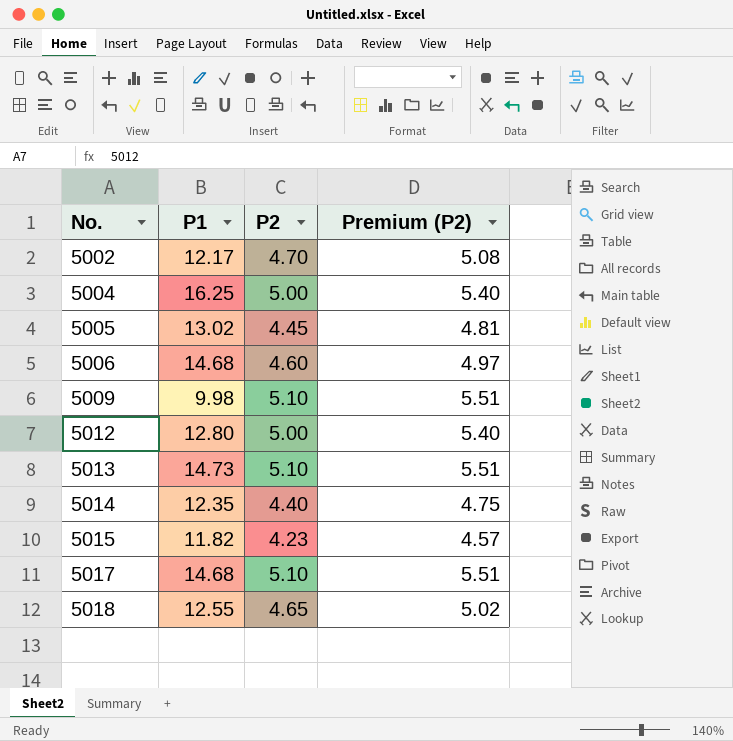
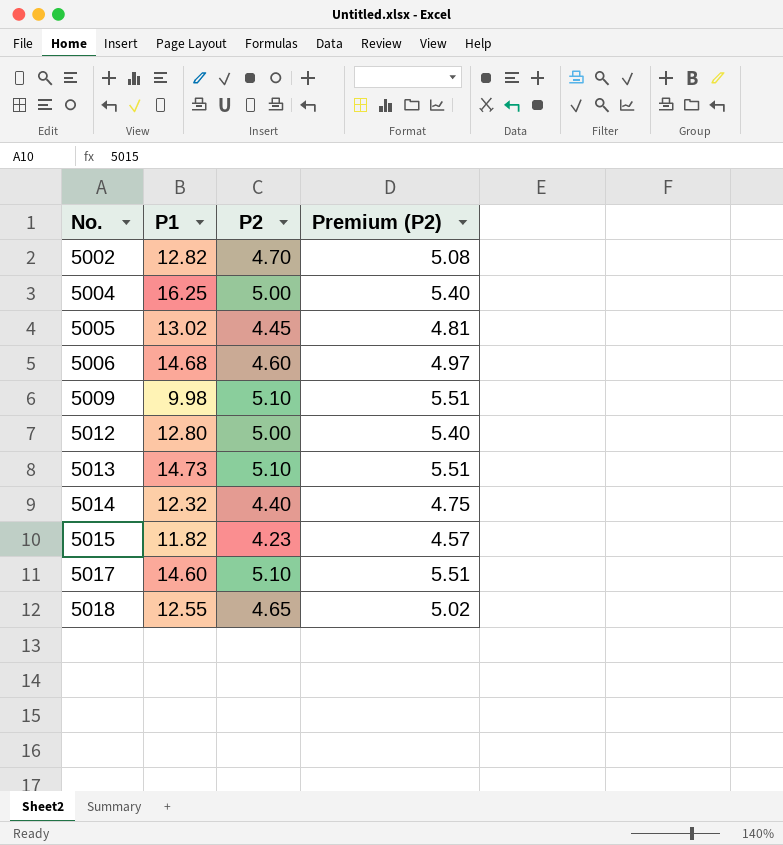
5002 | P1: 12.17 -> 12.82
5014 | P1: 12.35 -> 12.32
5017 | P1: 14.68 -> 14.60

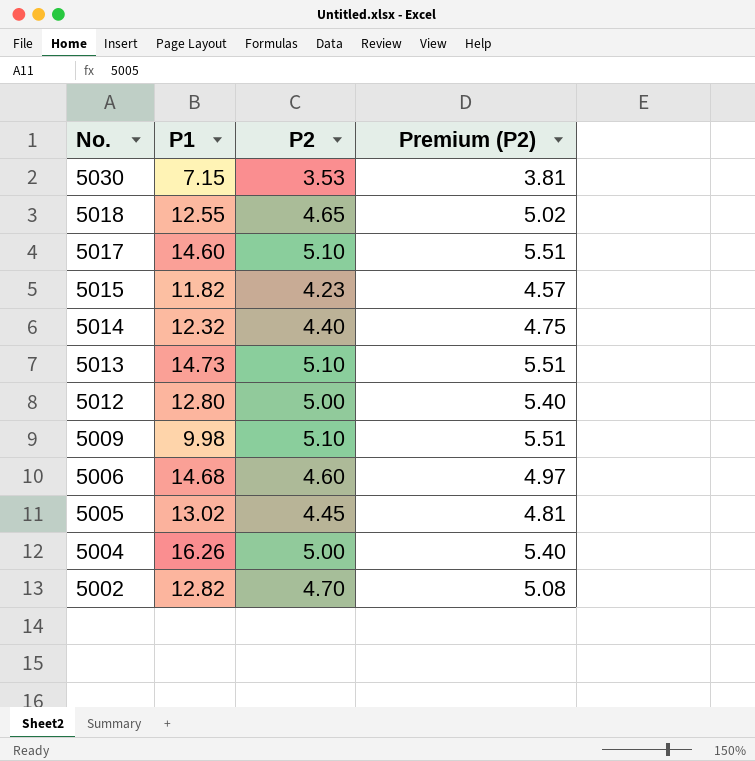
row order: No. ascending -> No. descending
row 5030: none -> 7.15 | 3.53 | 3.81
5004 | P1: 16.25 -> 16.26

